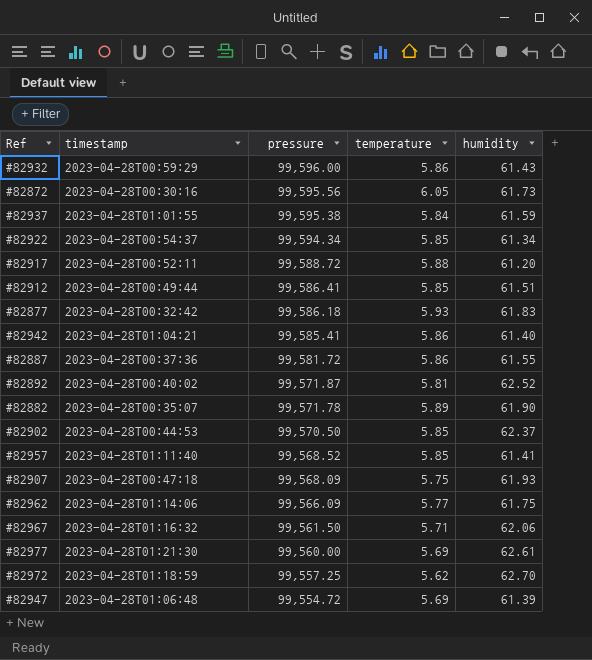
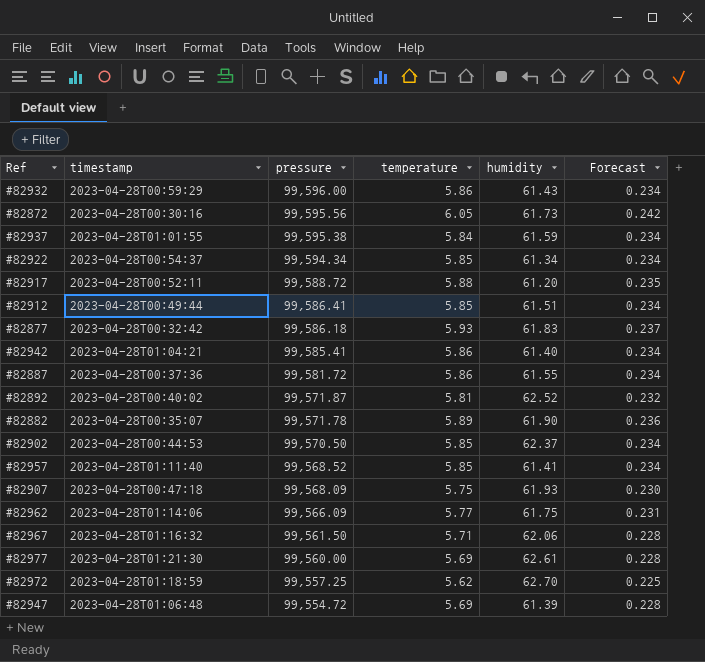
column Forecast | formula: none -> [temperature] * 0.04

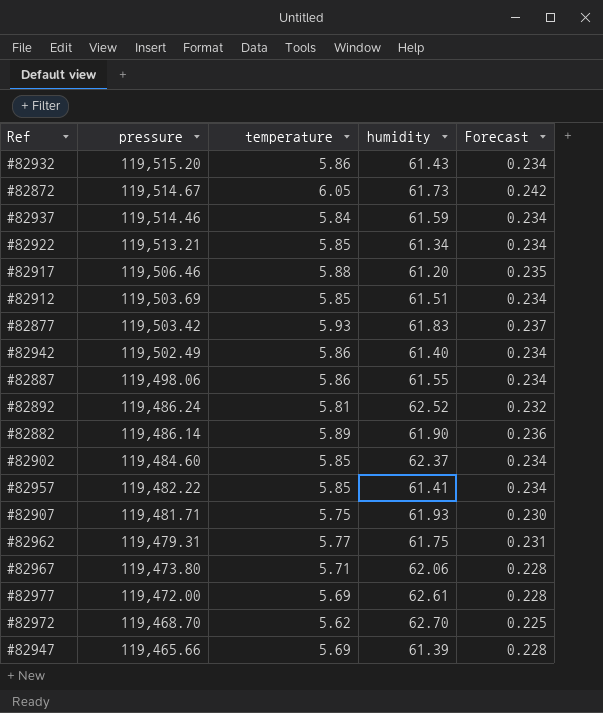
column timestamp | position: 2 -> none
#82932 | pressure: 99,596.00 -> 119,515.20
#82872 | pressure: 99,595.56 -> 119,514.67
#82937 | pressure: 99,595.38 -> 119,514.46
#82922 | pressure: 99,594.34 -> 119,513.21
#82917 | pressure: 99,588.72 -> 119,506.46
#82912 | pressure: 99,586.41 -> 119,503.69
#82877 | pressure: 99,586.18 -> 119,503.42
#82942 | pressure: 99,585.41 -> 119,502.49
#82887 | pressure: 99,581.72 -> 119,498.06
#82892 | pressure: 99,571.87 -> 119,486.24
#82882 | pressure: 99,571.78 -> 119,486.14
#82902 | pressure: 99,570.50 -> 119,484.60
#82957 | pressure: 99,568.52 -> 119,482.22
#82907 | pressure: 99,568.09 -> 119,481.71
#82962 | pressure: 99,566.09 -> 119,479.31
#82967 | pressure: 99,561.50 -> 119,473.80
#82977 | pressure: 99,560.00 -> 119,472.00
#82972 | pressure: 99,557.25 -> 119,468.70
#82947 | pressure: 99,554.72 -> 119,465.66

